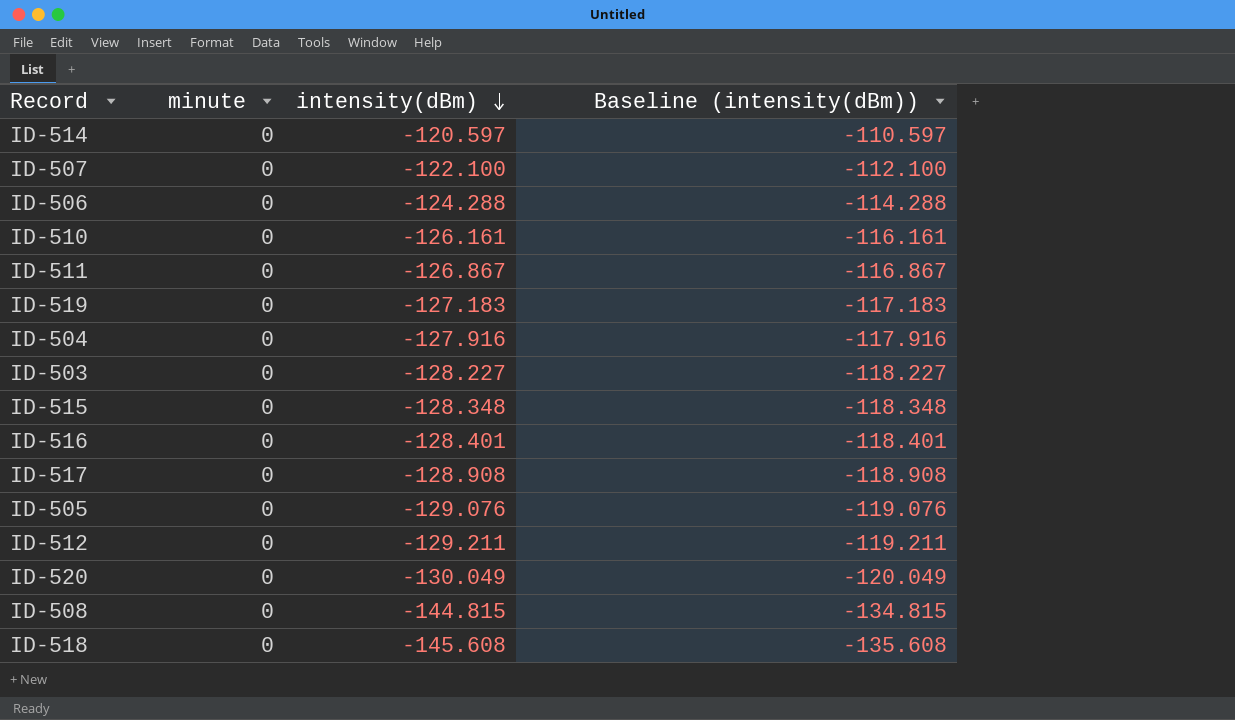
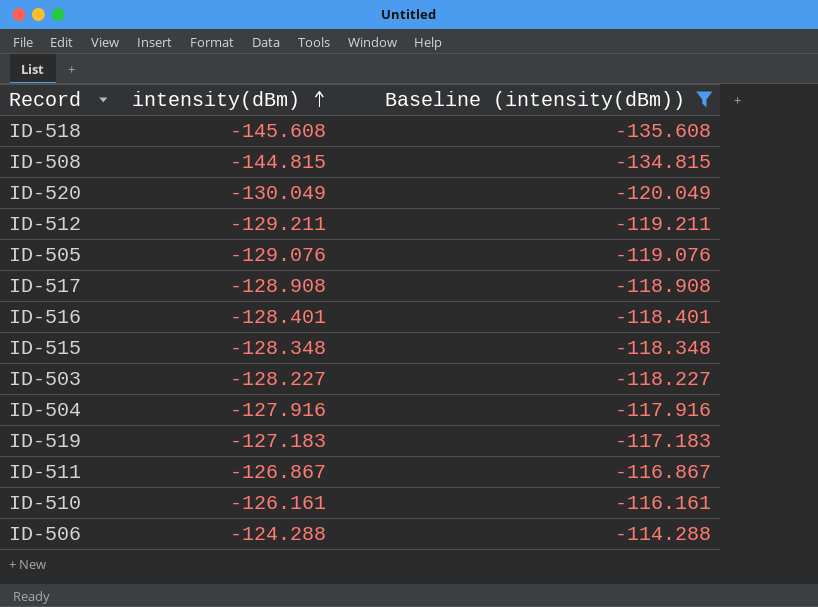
filter: none -> Baseline (intensity(dBm)) <= -114.288
row order: intensity(dBm) descending -> intensity(dBm) ascending
column minute | position: 2 -> none

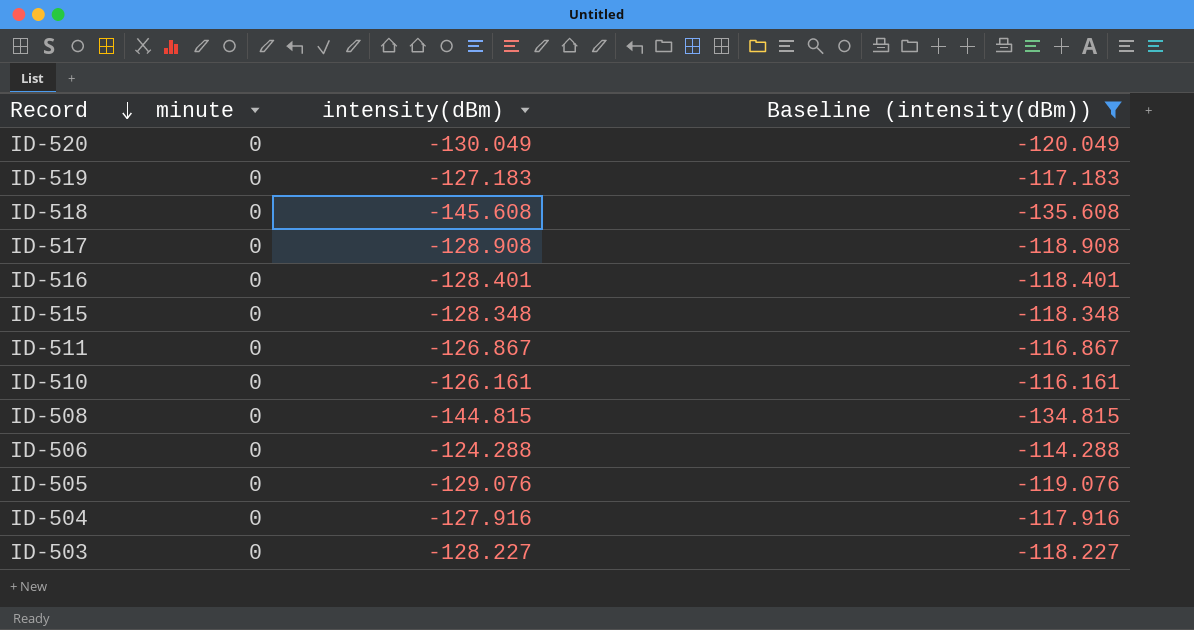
row order: intensity(dBm) ascending -> Record descending
column minute | position: none -> 2
row ID-512: -129.211 | -119.211 -> none

